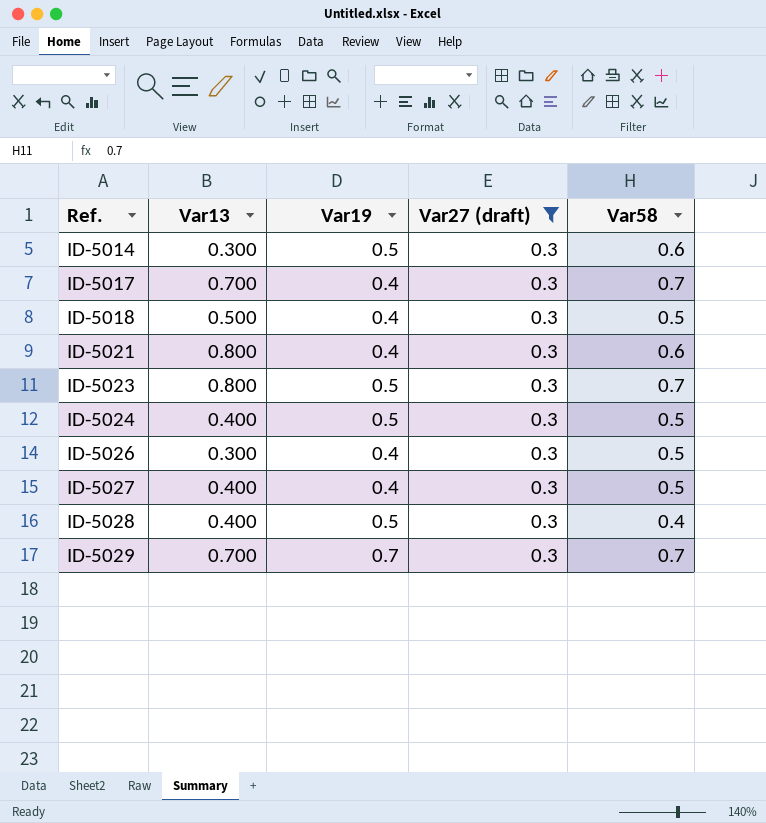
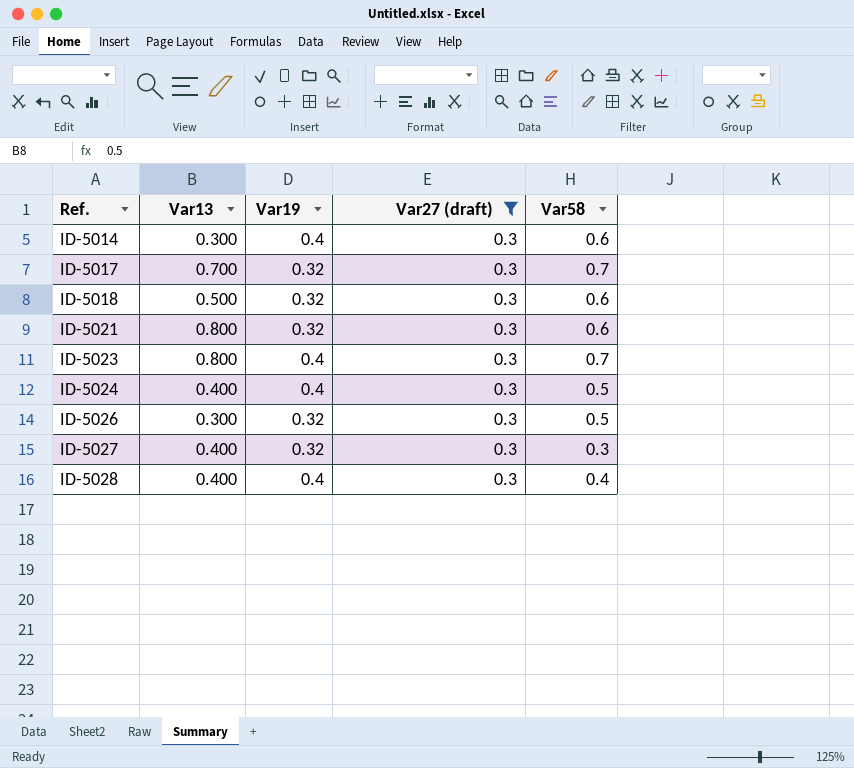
row ID-5029: 0.700 | 0.7 | 0.3 | 0.7 -> none
ID-5014 | Var19: 0.5 -> 0.4
ID-5017 | Var19: 0.4 -> 0.32
ID-5018 | Var19: 0.4 -> 0.32
ID-5018 | Var58: 0.5 -> 0.6
ID-5021 | Var19: 0.4 -> 0.32
ID-5023 | Var19: 0.5 -> 0.4
ID-5024 | Var19: 0.5 -> 0.4
ID-5026 | Var19: 0.4 -> 0.32
ID-5027 | Var19: 0.4 -> 0.32
ID-5027 | Var58: 0.5 -> 0.3
ID-5028 | Var19: 0.5 -> 0.4

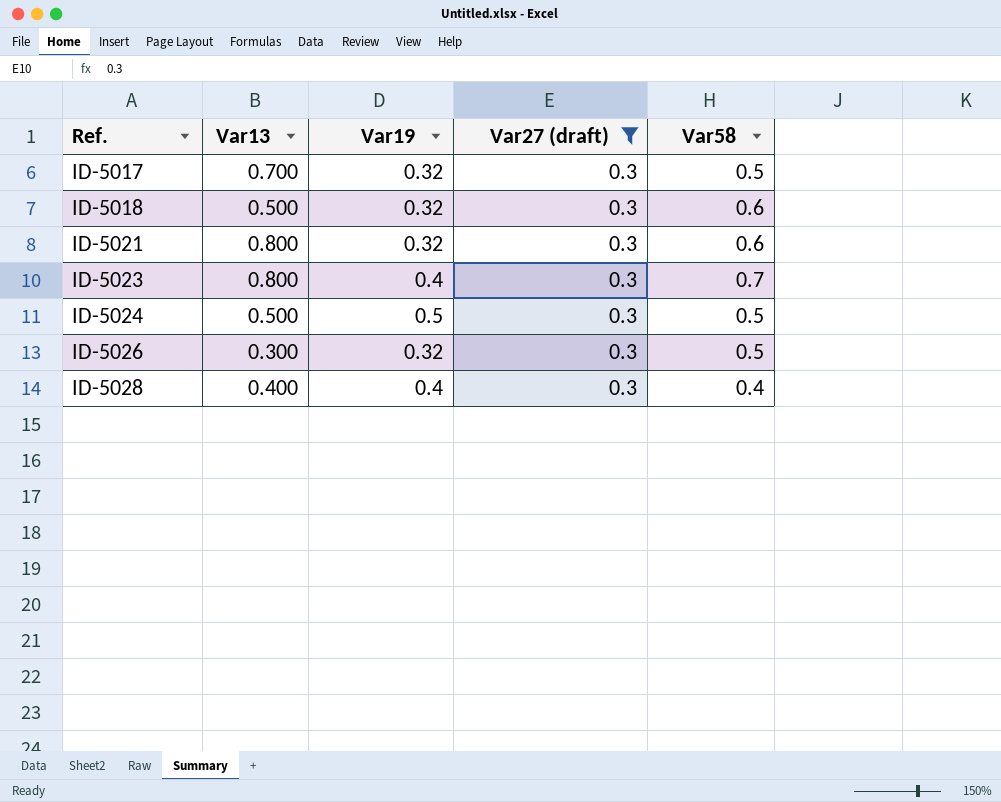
row ID-5014: 0.300 | 0.4 | 0.3 | 0.6 -> none
row ID-5027: 0.400 | 0.32 | 0.3 | 0.3 -> none
ID-5017 | Var58: 0.7 -> 0.5
ID-5024 | Var13: 0.400 -> 0.500
ID-5024 | Var19: 0.4 -> 0.5

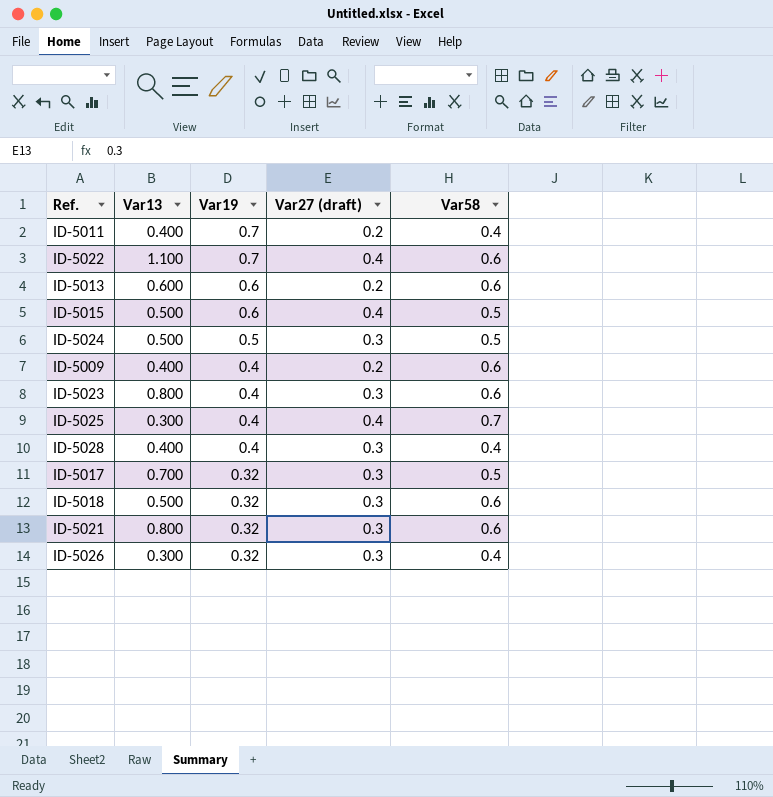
filter: Var27 (draft) = 0.3 -> none
row order: Ref. ascending -> Var19 descending
ID-5023 | Var58: 0.7 -> 0.6
ID-5026 | Var58: 0.5 -> 0.4

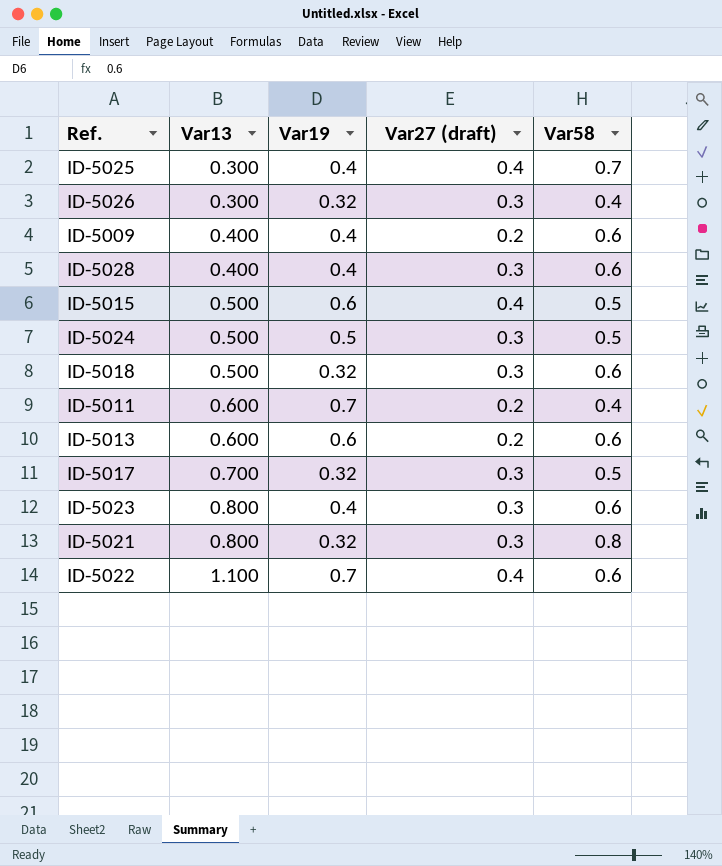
row order: Var19 descending -> Var13 ascending
ID-5028 | Var58: 0.4 -> 0.6
ID-5011 | Var13: 0.400 -> 0.600
ID-5021 | Var58: 0.6 -> 0.8

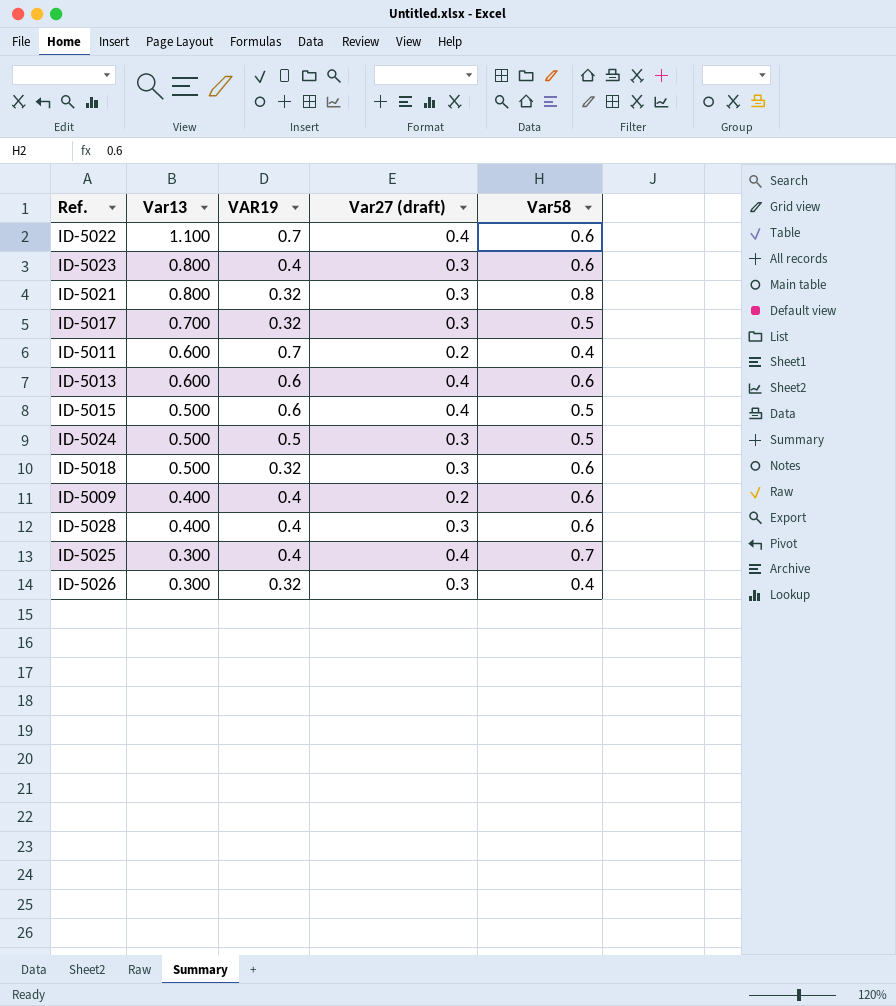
row order: Var13 ascending -> Var13 descending
column name: Var19 -> VAR19
ID-5013 | Var27 (draft): 0.2 -> 0.4

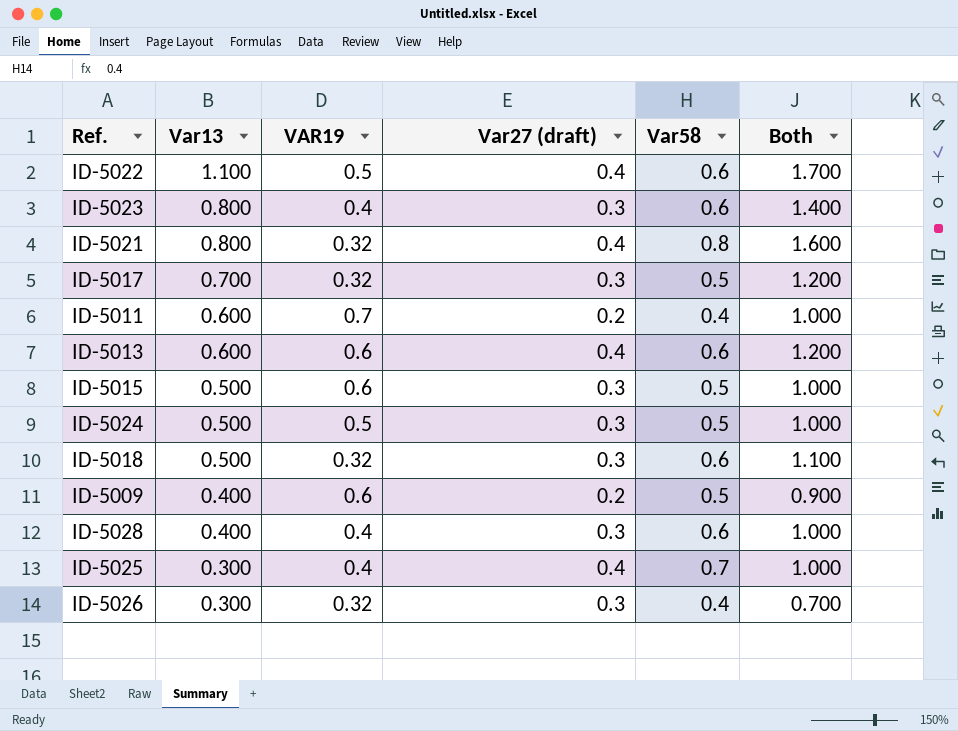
column Both | formula: none -> [Var13] + [Var58]
ID-5022 | VAR19: 0.7 -> 0.5
ID-5021 | Var27 (draft): 0.3 -> 0.4
ID-5015 | Var27 (draft): 0.4 -> 0.3
ID-5009 | VAR19: 0.4 -> 0.6
ID-5009 | Var58: 0.6 -> 0.5

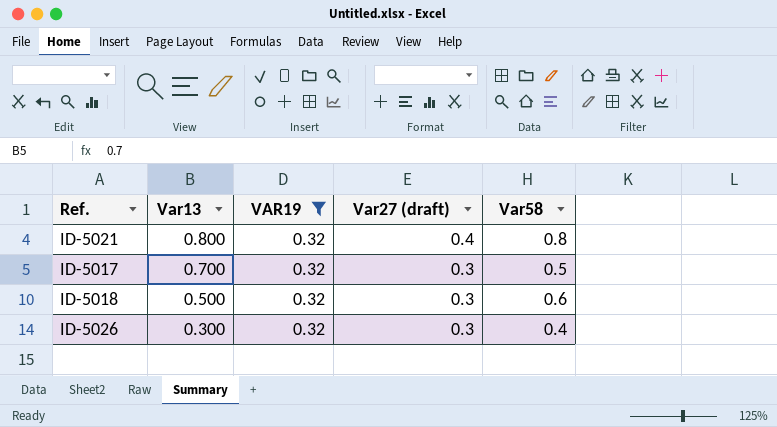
filter: none -> VAR19 = 0.32
column Both | formula: [Var13] + [Var58] -> none

